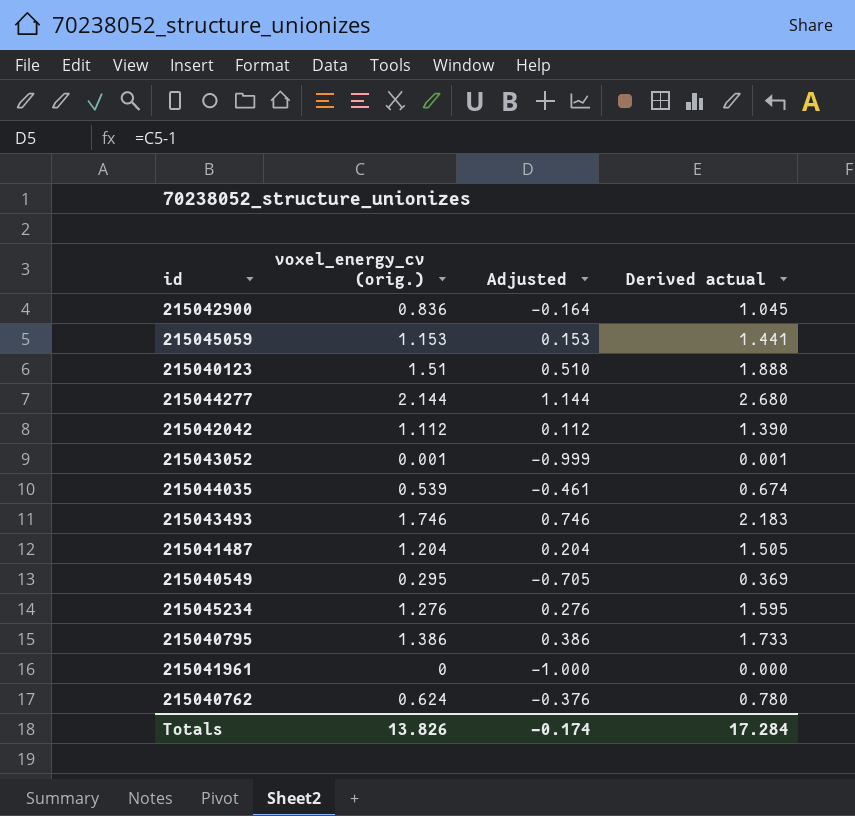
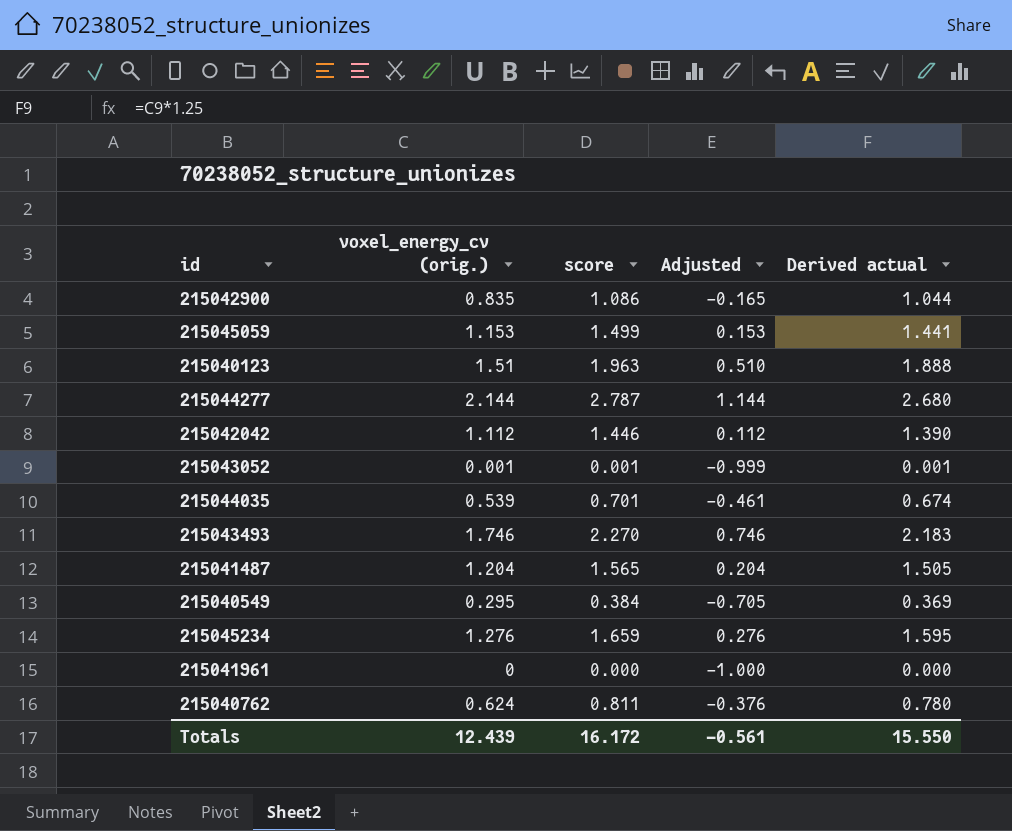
column score | formula: none -> [voxel_energy_cv (orig.)] * 1.3
row 215040795: 1.386 | 0.386 | 1.733 -> none
215042900 | voxel_energy_cv (orig.): 0.836 -> 0.835
215042900 | Adjusted: -0.164 -> -0.165
215042900 | Derived actual: 1.045 -> 1.044
Totals | voxel_energy_cv (orig.): 13.826 -> 12.439
Totals | Adjusted: -0.174 -> -0.561
Totals | Derived actual: 17.284 -> 15.550

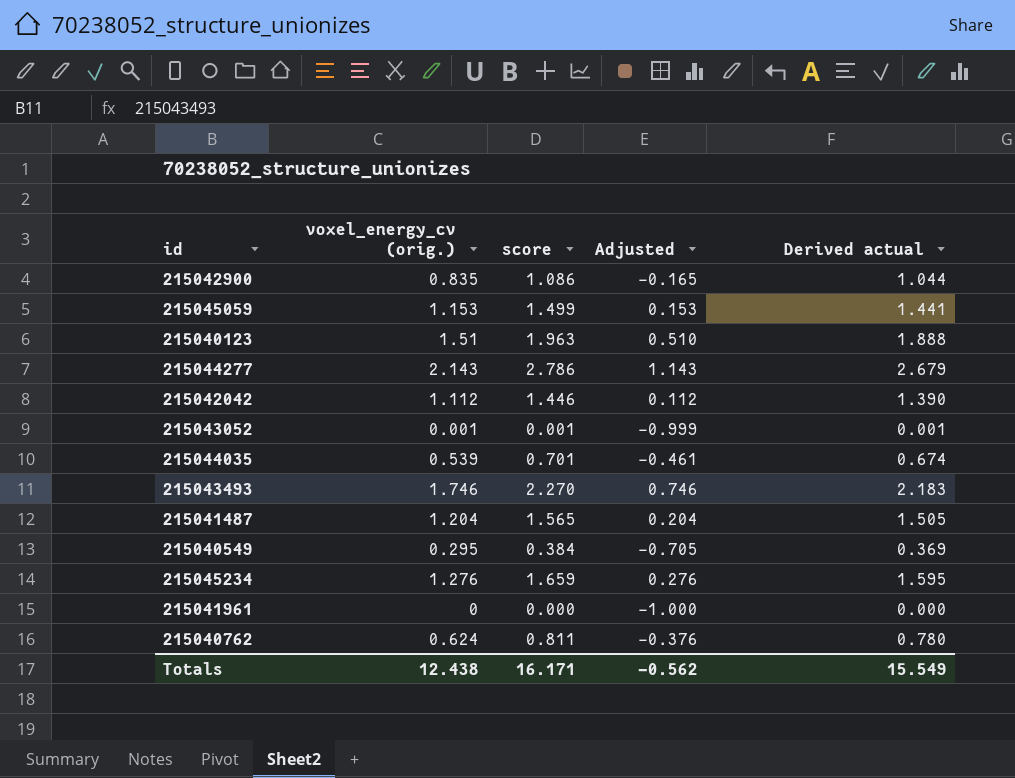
215044277 | voxel_energy_cv (orig.): 2.144 -> 2.143
215044277 | score: 2.787 -> 2.786
215044277 | Adjusted: 1.144 -> 1.143
215044277 | Derived actual: 2.680 -> 2.679
Totals | voxel_energy_cv (orig.): 12.439 -> 12.438
Totals | score: 16.172 -> 16.171
Totals | Adjusted: -0.561 -> -0.562
Totals | Derived actual: 15.550 -> 15.549

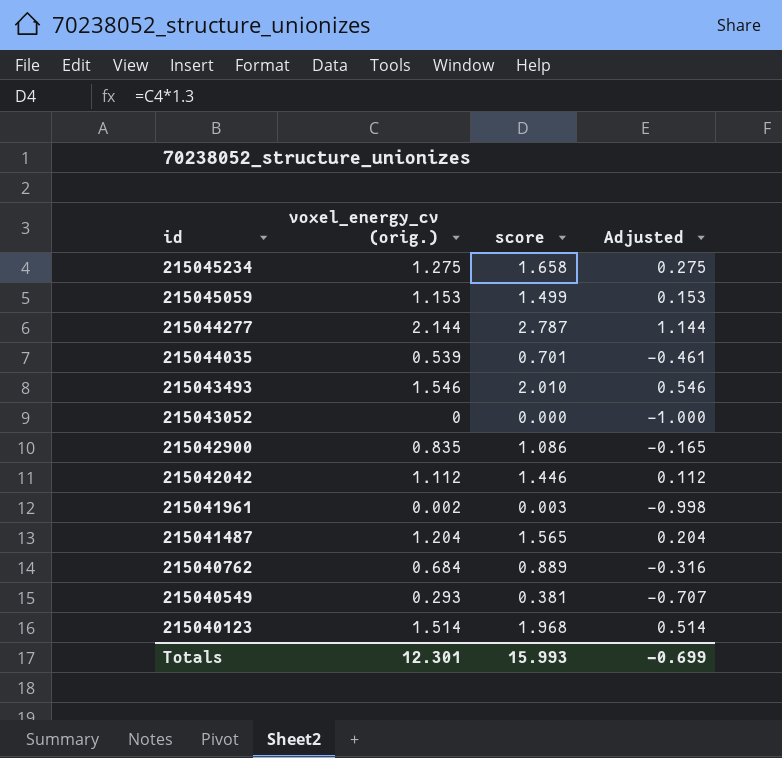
row order: none -> id descending
column Derived actual | formula: [voxel_energy_cv (orig.)] * 1.25 -> none
215045234 | voxel_energy_cv (orig.): 1.276 -> 1.275
215045234 | score: 1.659 -> 1.658
215045234 | Adjusted: 0.276 -> 0.275
215044277 | voxel_energy_cv (orig.): 2.143 -> 2.144
215044277 | score: 2.786 -> 2.787
215044277 | Adjusted: 1.143 -> 1.144
215043493 | voxel_energy_cv (orig.): 1.746 -> 1.546
215043493 | score: 2.270 -> 2.010
215043493 | Adjusted: 0.746 -> 0.546
215043052 | voxel_energy_cv (orig.): 0.001 -> 0
215043052 | score: 0.001 -> 0.000
215043052 | Adjusted: -0.999 -> -1.000
215041961 | voxel_energy_cv (orig.): 0 -> 0.002
215041961 | score: 0.000 -> 0.003
215041961 | Adjusted: -1.000 -> -0.998
215040762 | voxel_energy_cv (orig.): 0.624 -> 0.684
215040762 | score: 0.811 -> 0.889
215040762 | Adjusted: -0.376 -> -0.316
215040549 | voxel_energy_cv (orig.): 0.295 -> 0.293
215040549 | score: 0.384 -> 0.381
215040549 | Adjusted: -0.705 -> -0.707
215040123 | voxel_energy_cv (orig.): 1.51 -> 1.514
215040123 | score: 1.963 -> 1.968
215040123 | Adjusted: 0.510 -> 0.514
Totals | voxel_energy_cv (orig.): 12.438 -> 12.301
Totals | score: 16.171 -> 15.993
Totals | Adjusted: -0.562 -> -0.699

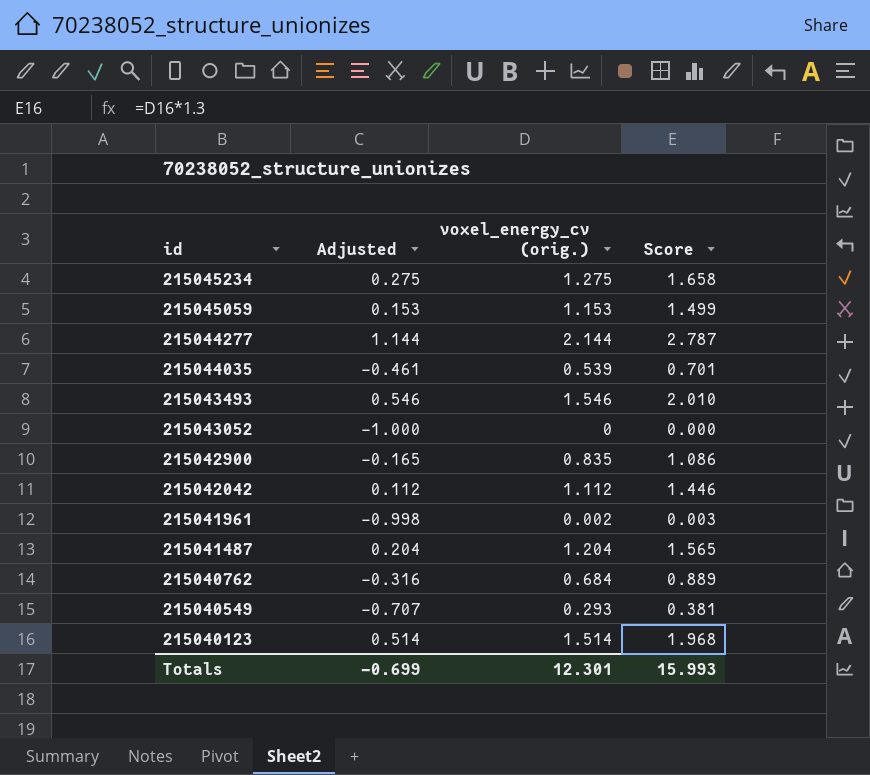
column Adjusted | position: 4 -> 2
column name: score -> Score

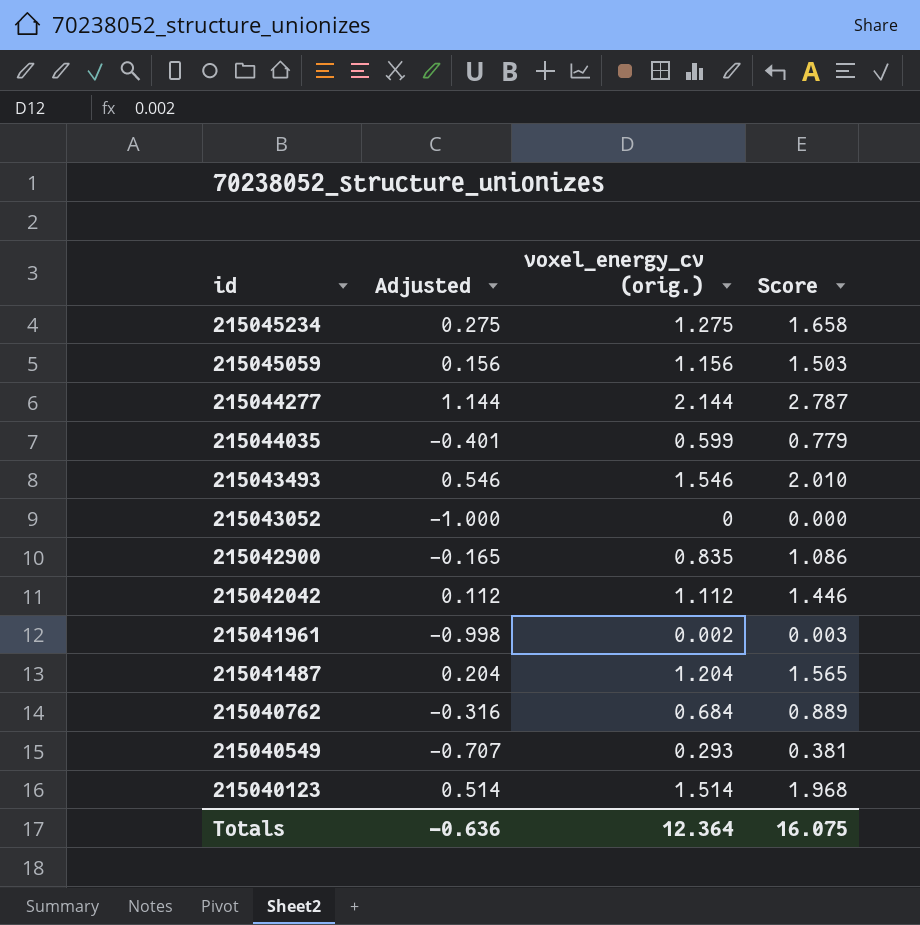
215045059 | Adjusted: 0.153 -> 0.156
215045059 | voxel_energy_cv (orig.): 1.153 -> 1.156
215045059 | Score: 1.499 -> 1.503
215044035 | Adjusted: -0.461 -> -0.401
215044035 | voxel_energy_cv (orig.): 0.539 -> 0.599
215044035 | Score: 0.701 -> 0.779
Totals | Adjusted: -0.699 -> -0.636
Totals | voxel_energy_cv (orig.): 12.301 -> 12.364
Totals | Score: 15.993 -> 16.075

